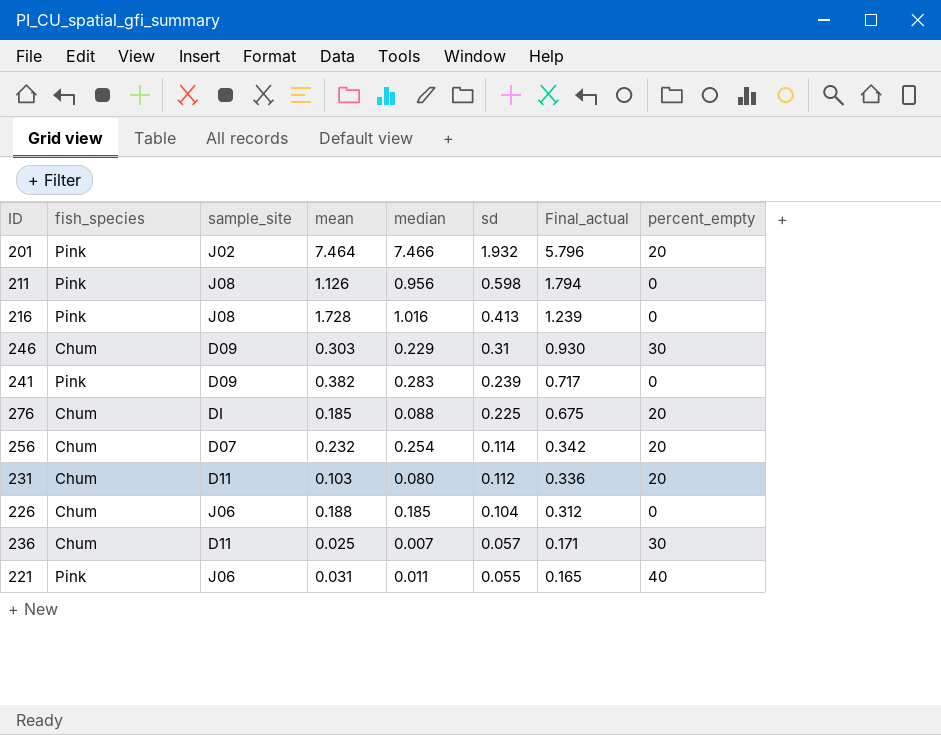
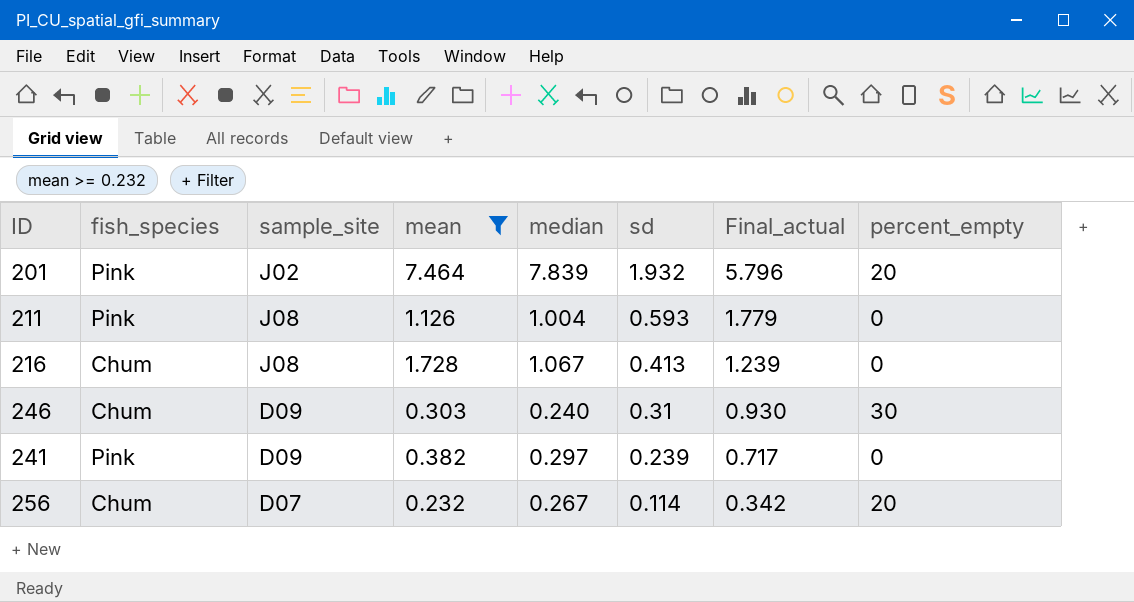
filter: none -> mean >= 0.232
201 | median: 7.466 -> 7.839
211 | median: 0.956 -> 1.004
211 | sd: 0.598 -> 0.593
211 | Final_actual: 1.794 -> 1.779
216 | fish_species: Pink -> Chum
216 | median: 1.016 -> 1.067
246 | median: 0.229 -> 0.240
241 | median: 0.283 -> 0.297
256 | median: 0.254 -> 0.267

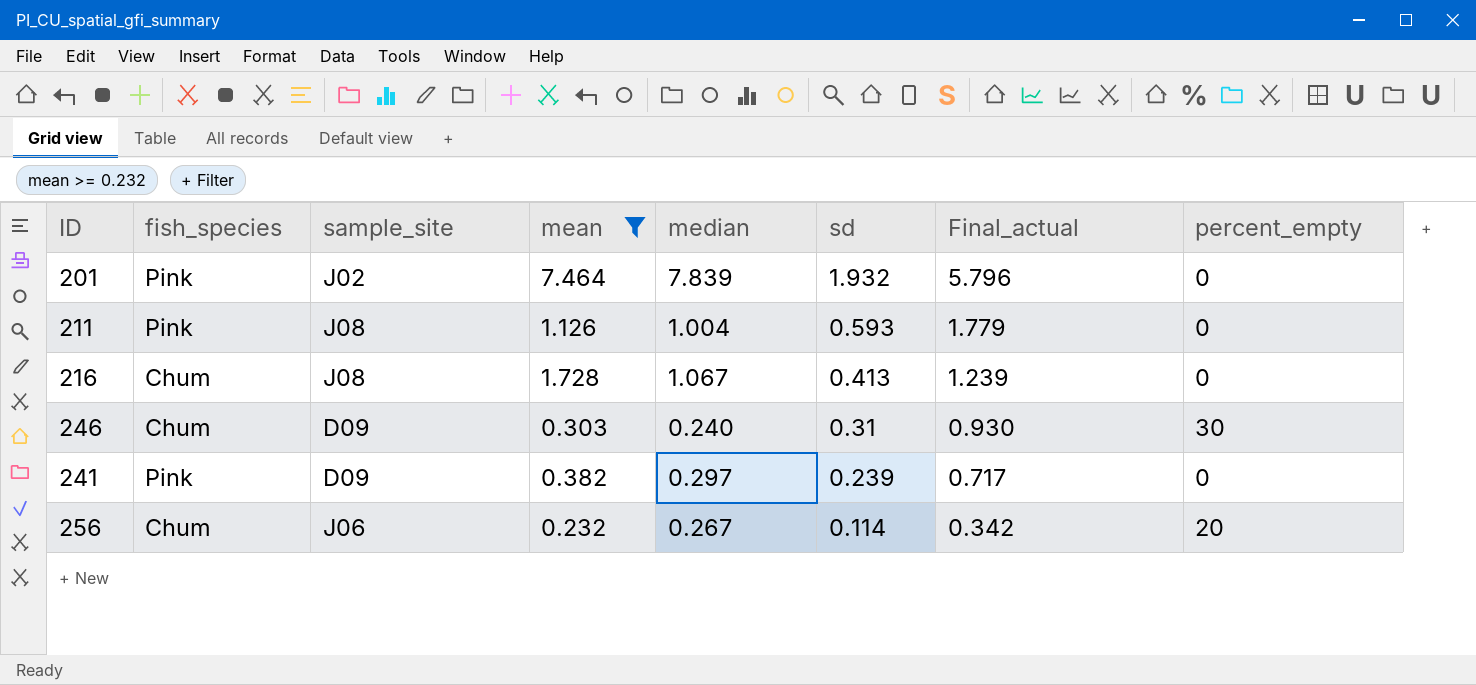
201 | percent_empty: 20 -> 0
256 | sample_site: D07 -> J06

